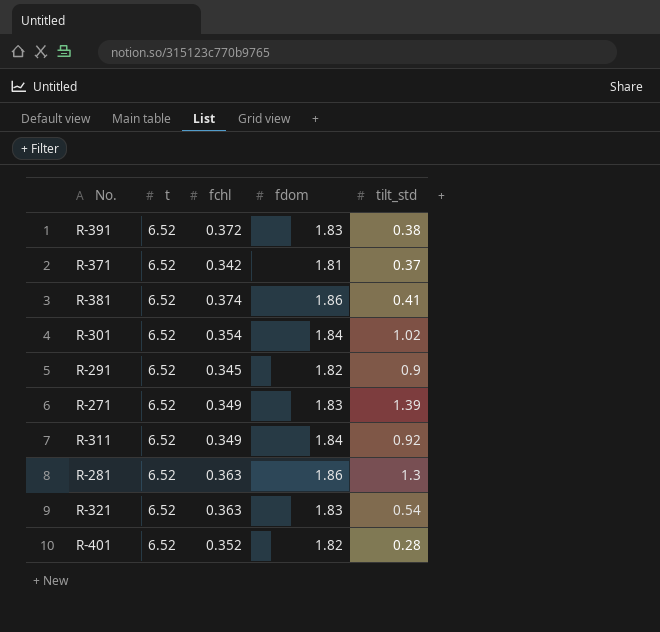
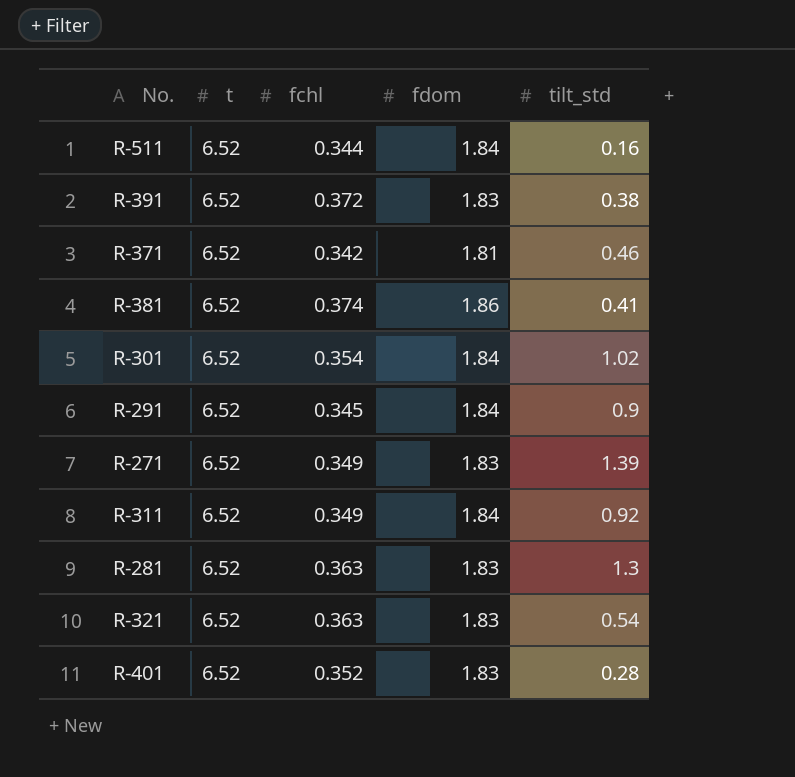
row R-511: none -> 6.52 | 0.344 | 1.84 | 0.16
R-371 | tilt_std: 0.37 -> 0.46
R-291 | fdom: 1.82 -> 1.84
R-281 | fdom: 1.86 -> 1.83
R-401 | fdom: 1.82 -> 1.83

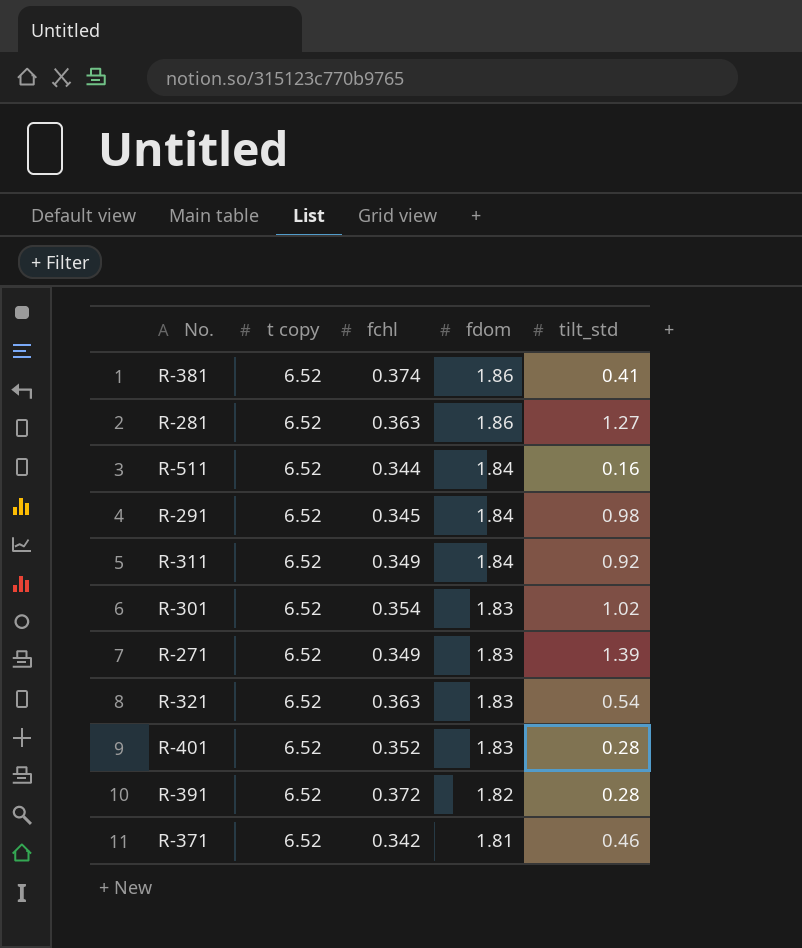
row order: none -> fdom descending
column name: t -> t copy
R-281 | fdom: 1.83 -> 1.86
R-281 | tilt_std: 1.3 -> 1.27
R-291 | tilt_std: 0.9 -> 0.98
R-301 | fdom: 1.84 -> 1.83
R-391 | fdom: 1.83 -> 1.82
R-391 | tilt_std: 0.38 -> 0.28

